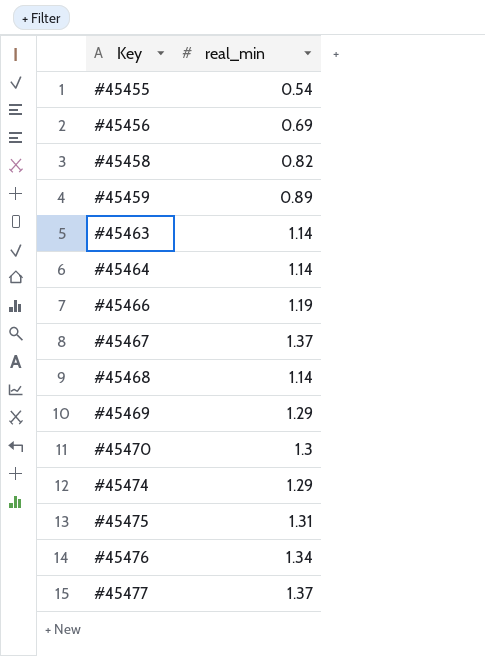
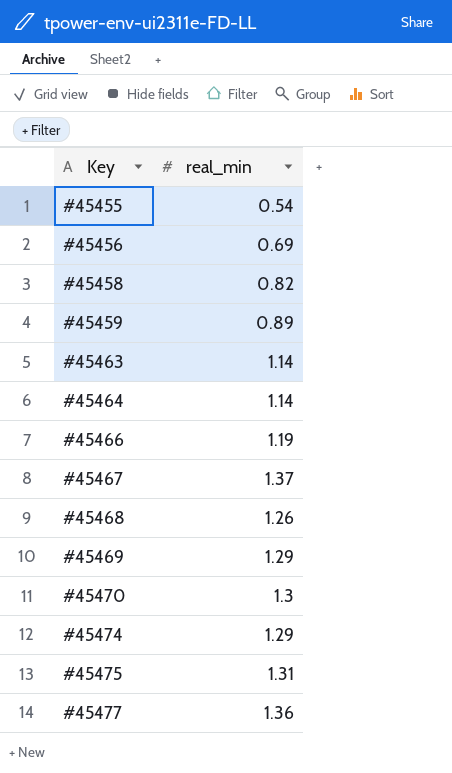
row #45476: 1.34 -> none
#45468 | real_min: 1.14 -> 1.26
#45477 | real_min: 1.37 -> 1.36

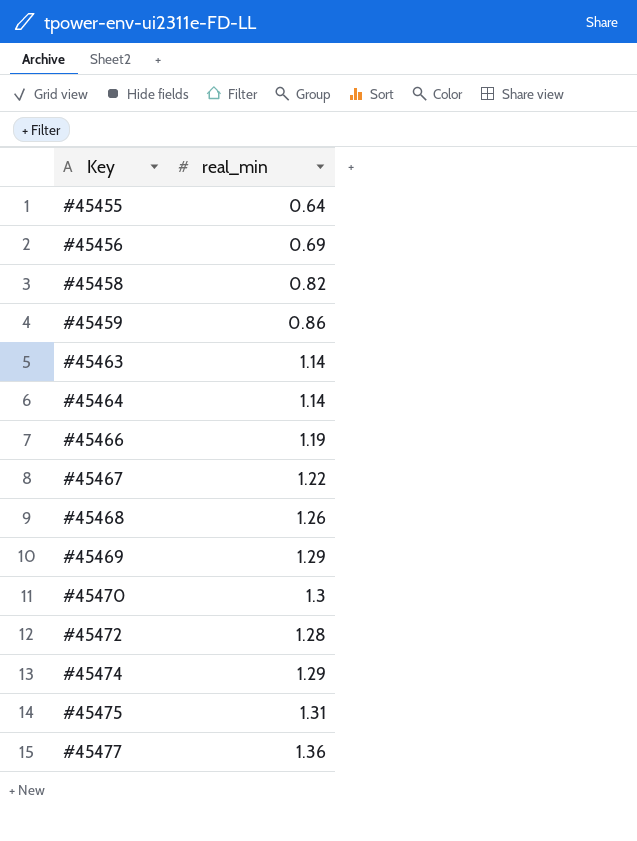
#45455 | real_min: 0.54 -> 0.64
#45459 | real_min: 0.89 -> 0.86
#45467 | real_min: 1.37 -> 1.22
row #45472: none -> 1.28

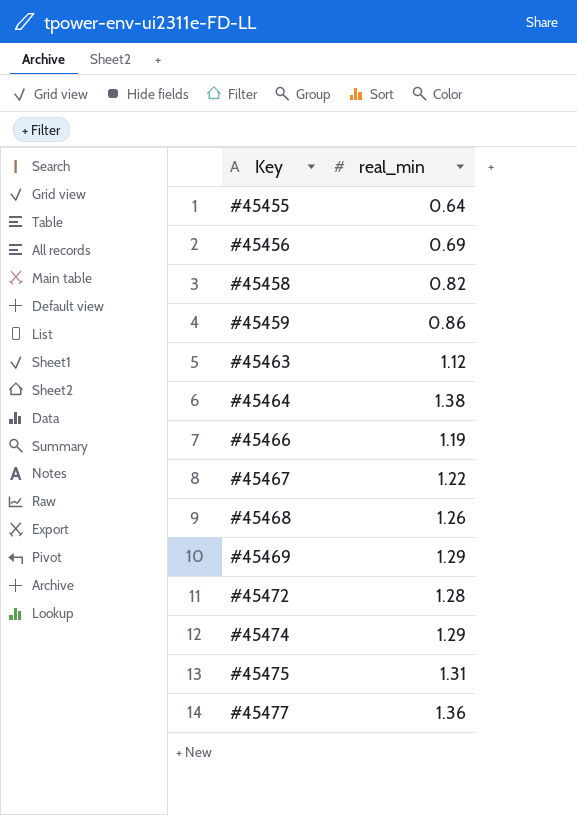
row #45470: 1.3 -> none
#45463 | real_min: 1.14 -> 1.12
#45464 | real_min: 1.14 -> 1.38

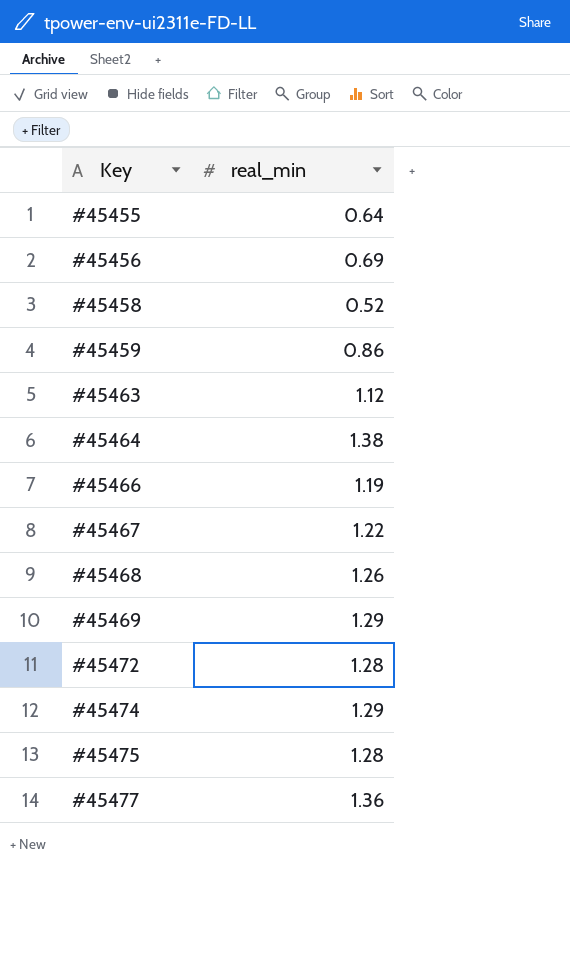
#45458 | real_min: 0.82 -> 0.52
#45475 | real_min: 1.31 -> 1.28

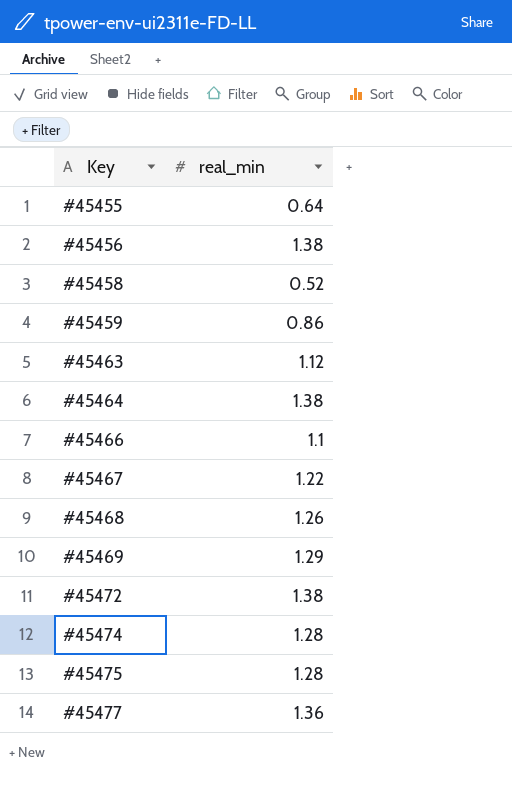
#45456 | real_min: 0.69 -> 1.38
#45466 | real_min: 1.19 -> 1.1
#45472 | real_min: 1.28 -> 1.38
#45474 | real_min: 1.29 -> 1.28

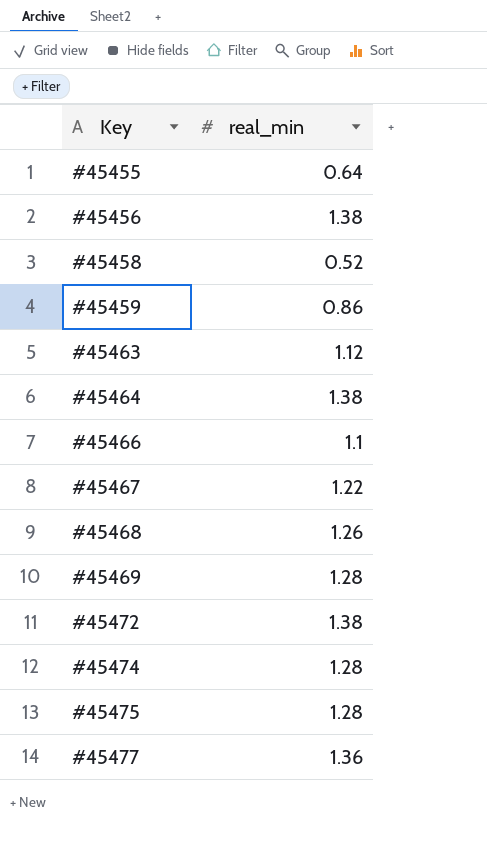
#45469 | real_min: 1.29 -> 1.28

